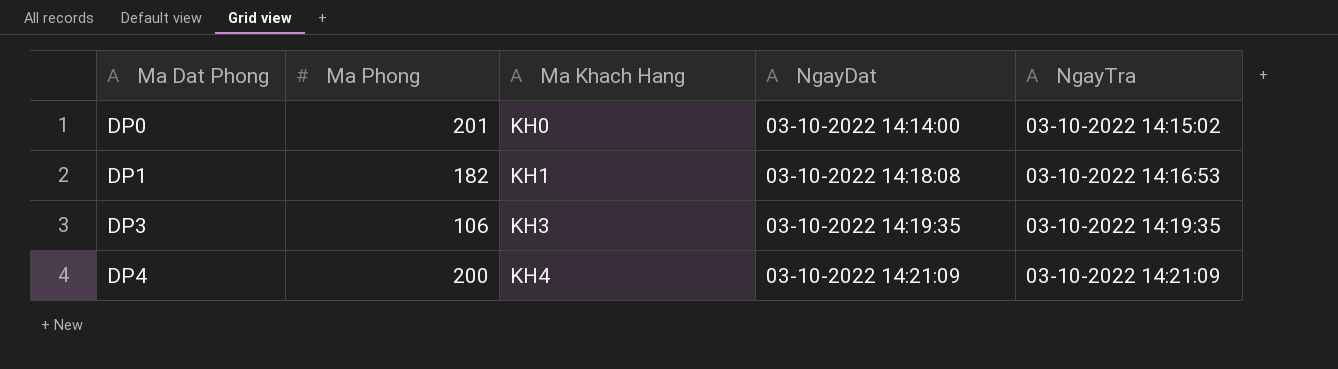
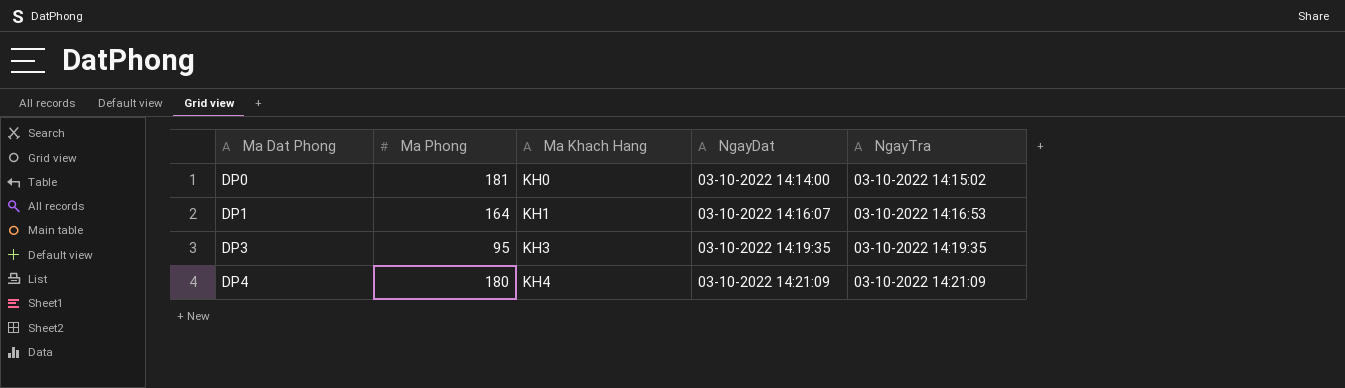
DP0 | Ma Phong: 201 -> 181
DP1 | Ma Phong: 182 -> 164
DP1 | NgayDat: 03-10-2022 14:18:08 -> 03-10-2022 14:16:07
DP3 | Ma Phong: 106 -> 95
DP4 | Ma Phong: 200 -> 180

